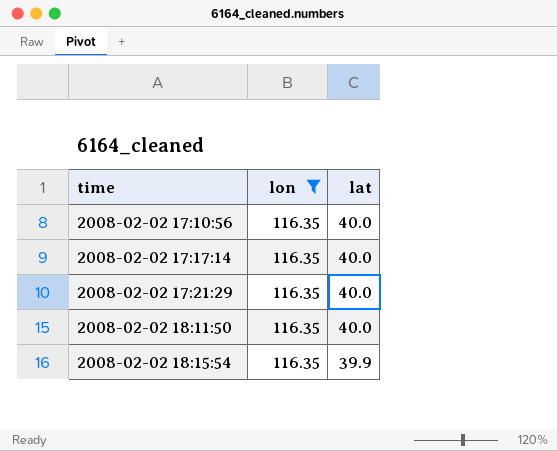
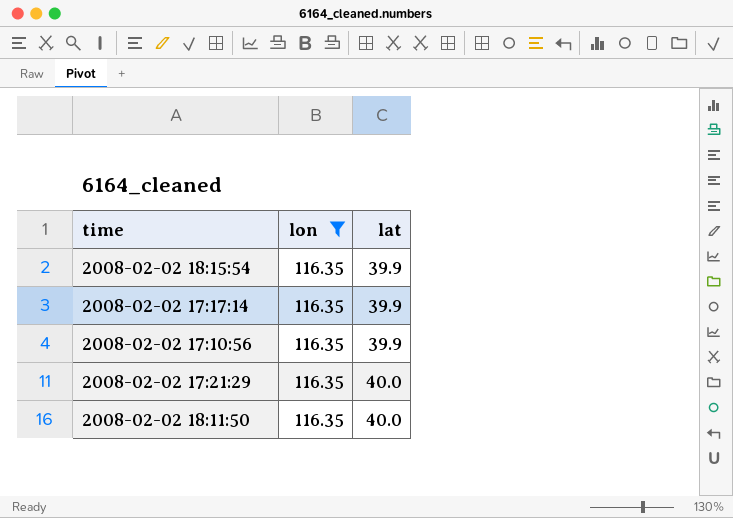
row order: time ascending -> lat ascending
2008-02-02 17:17:14 | lat: 40.0 -> 39.9
2008-02-02 17:10:56 | lat: 40.0 -> 39.9

